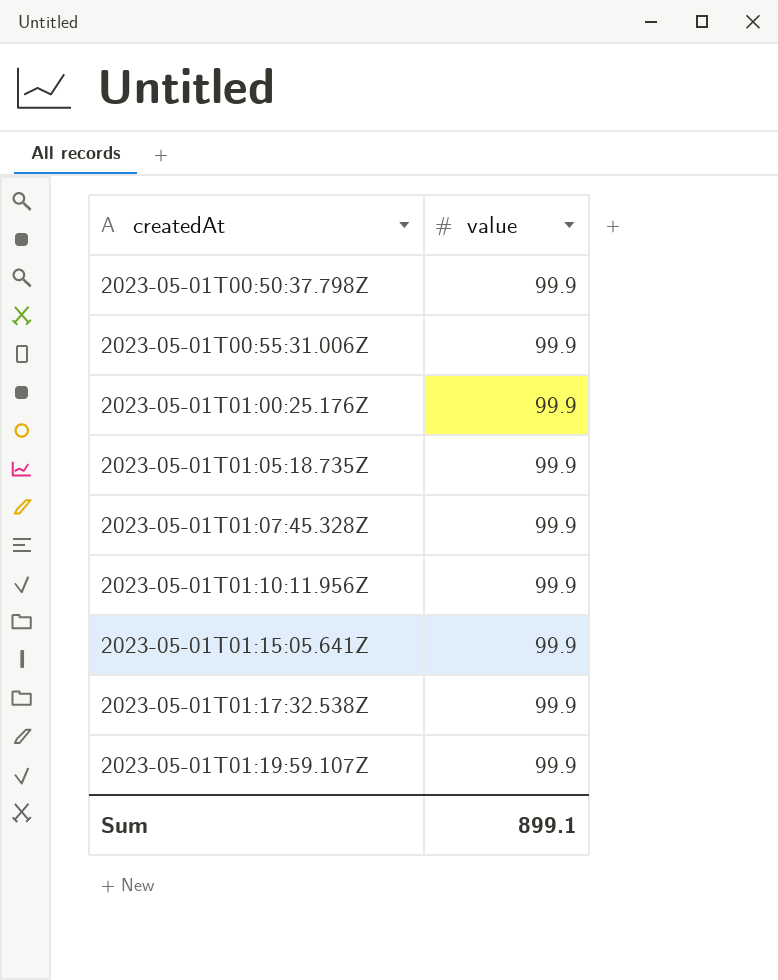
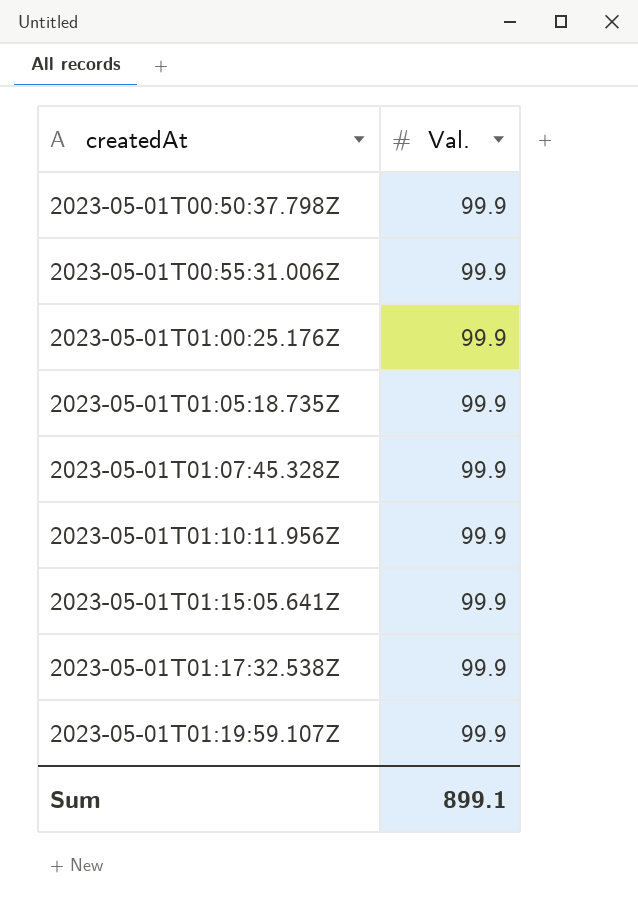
column name: value -> Val.

